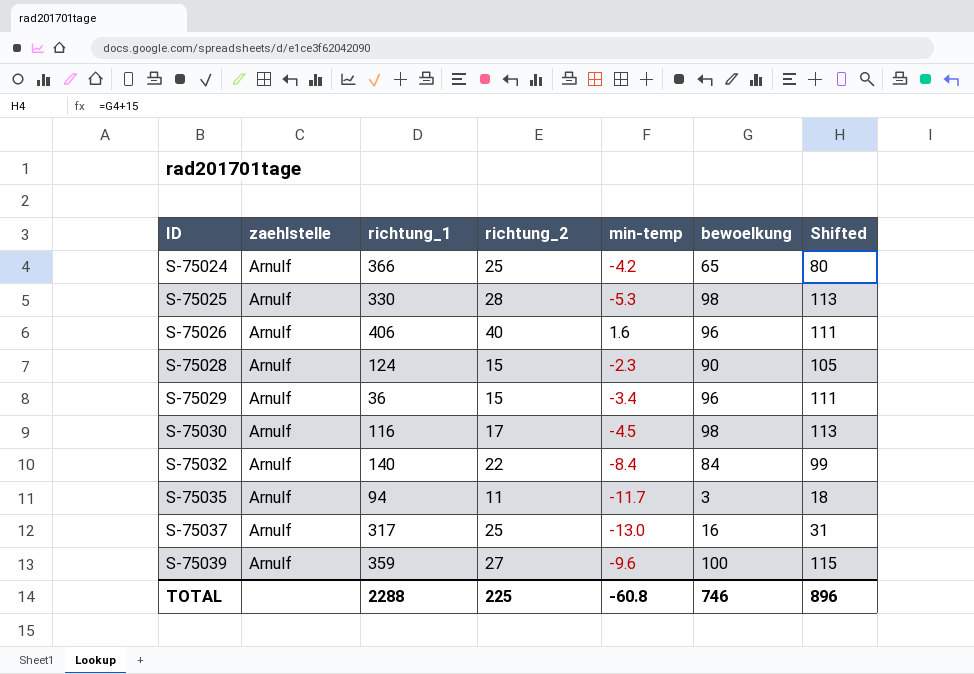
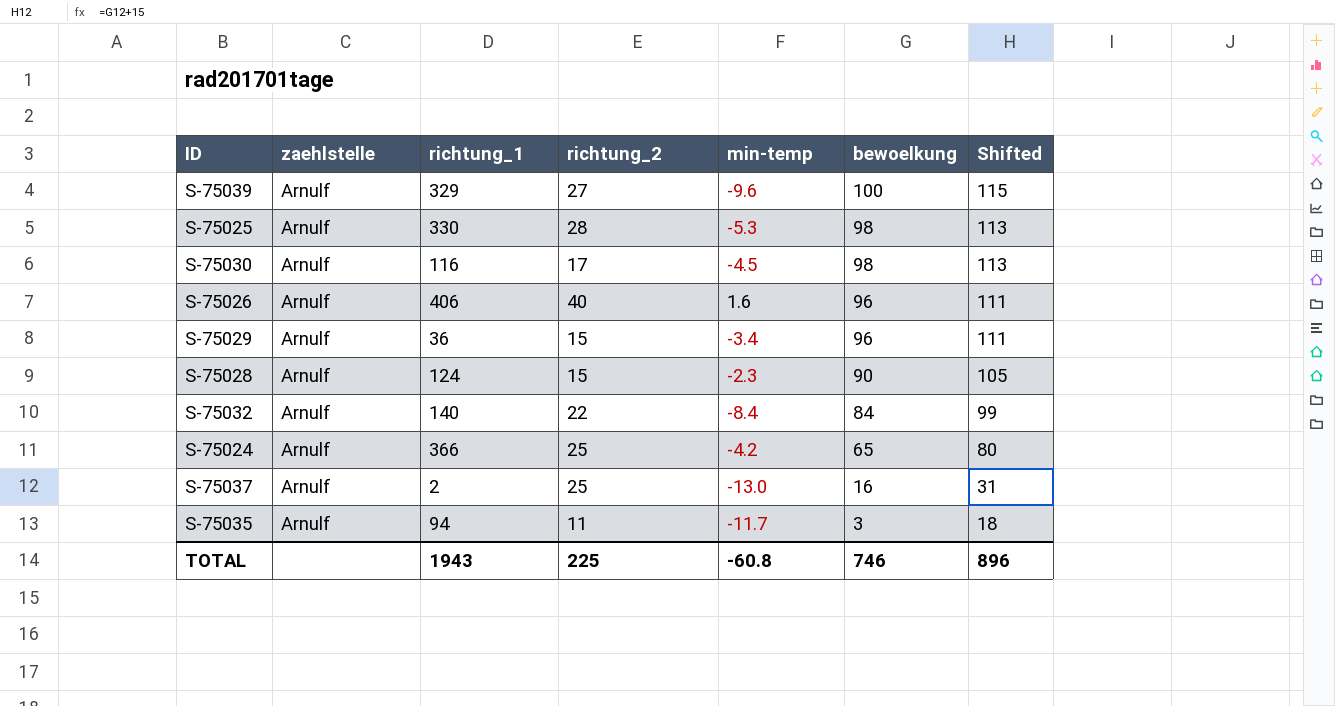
row order: ID ascending -> bewoelkung descending
S-75039 | richtung_1: 359 -> 329
S-75037 | richtung_1: 317 -> 2
TOTAL | richtung_1: 2288 -> 1943

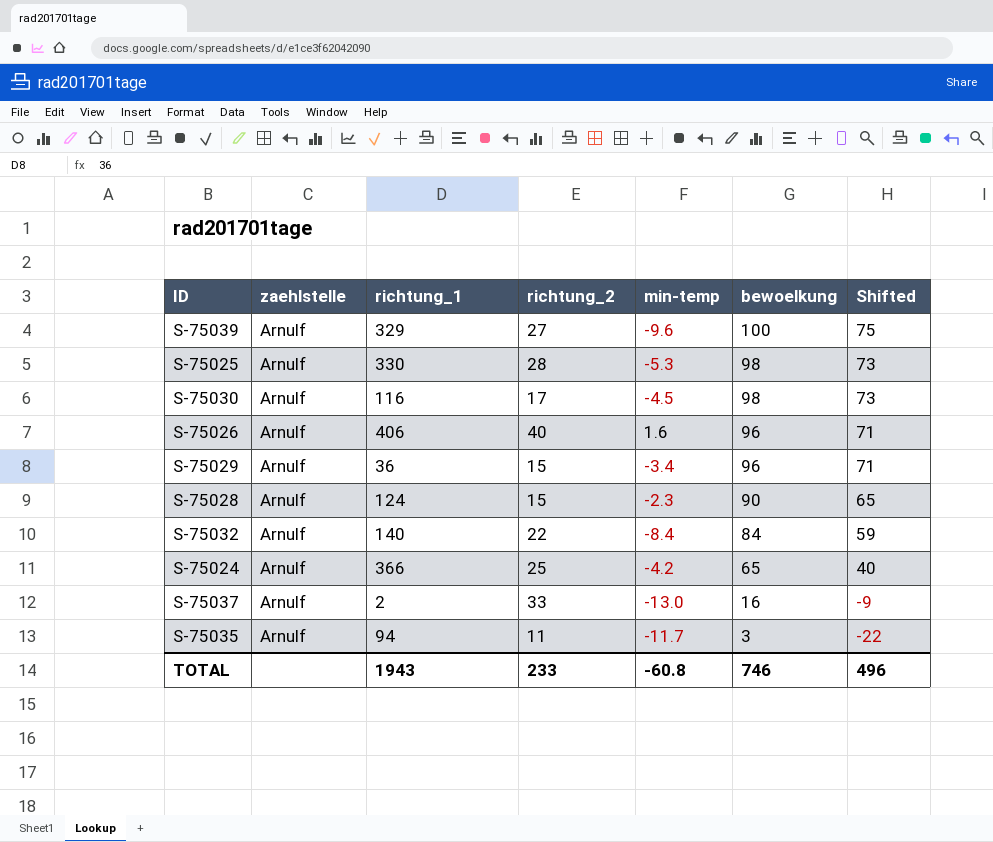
column Shifted | formula: [bewoelkung] + 15 -> [bewoelkung] - 25
S-75037 | richtung_2: 25 -> 33
TOTAL | richtung_2: 225 -> 233
TOTAL | Shifted: 896 -> 496

